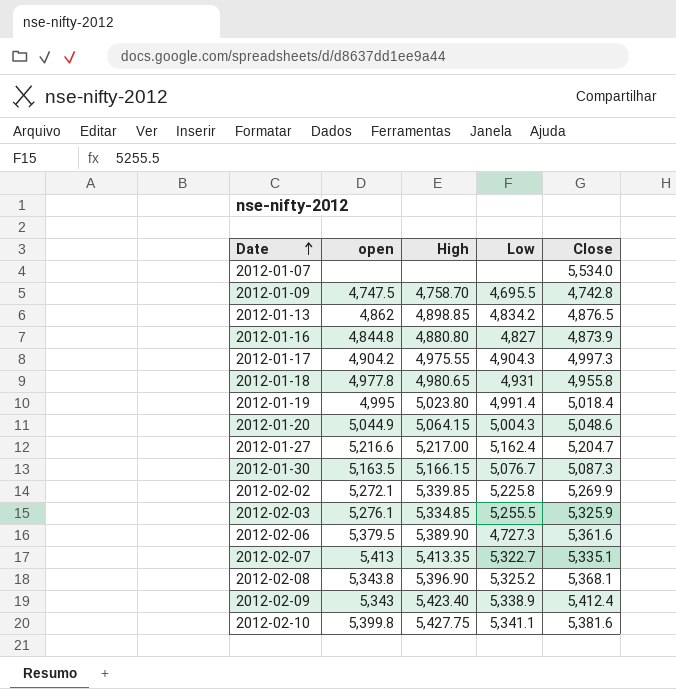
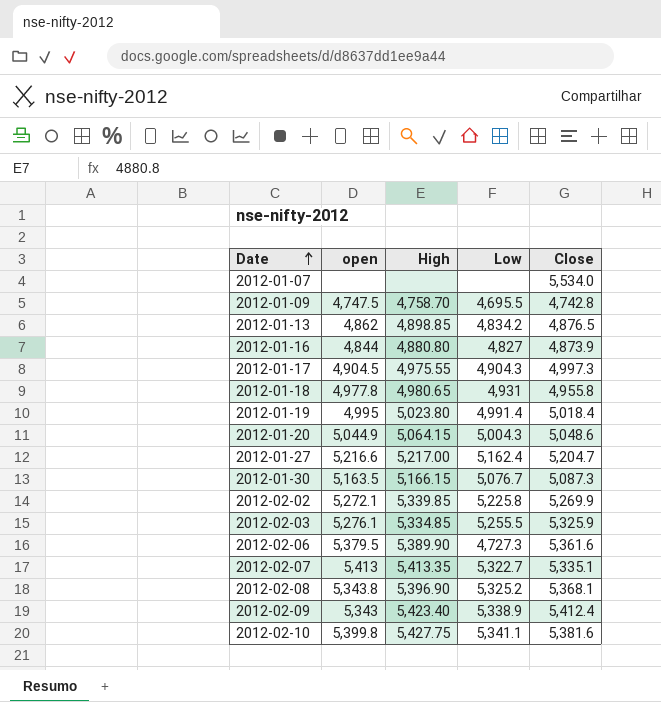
2012-01-16 | open: 4,844.8 -> 4,844
2012-01-17 | open: 4,904.2 -> 4,904.5

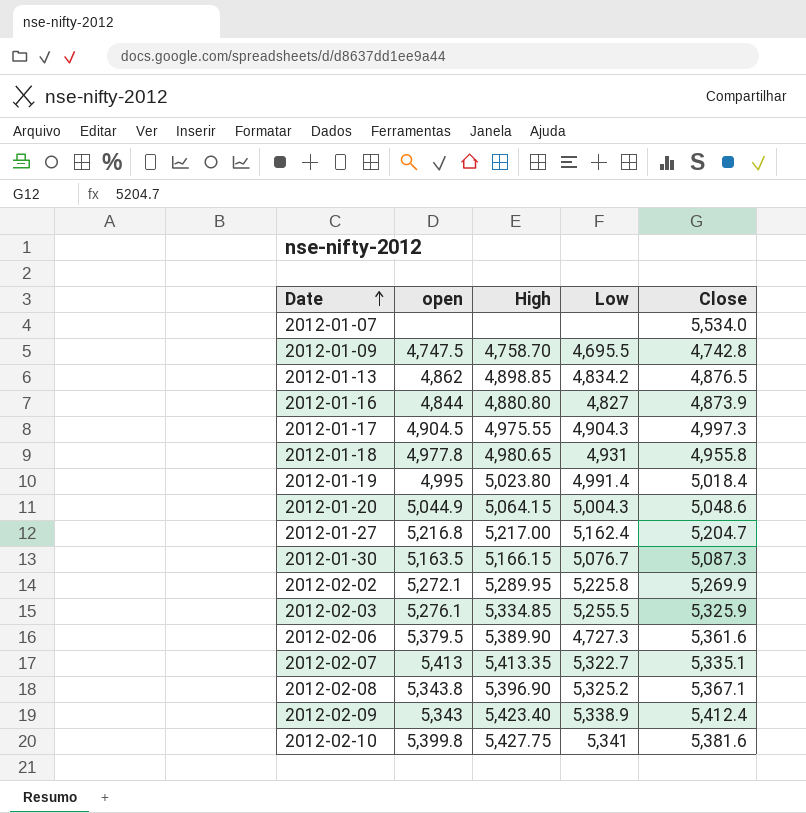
2012-01-27 | open: 5,216.6 -> 5,216.8
2012-02-02 | High: 5,339.85 -> 5,289.95
2012-02-08 | Close: 5,368.1 -> 5,367.1
2012-02-10 | Low: 5,341.1 -> 5,341

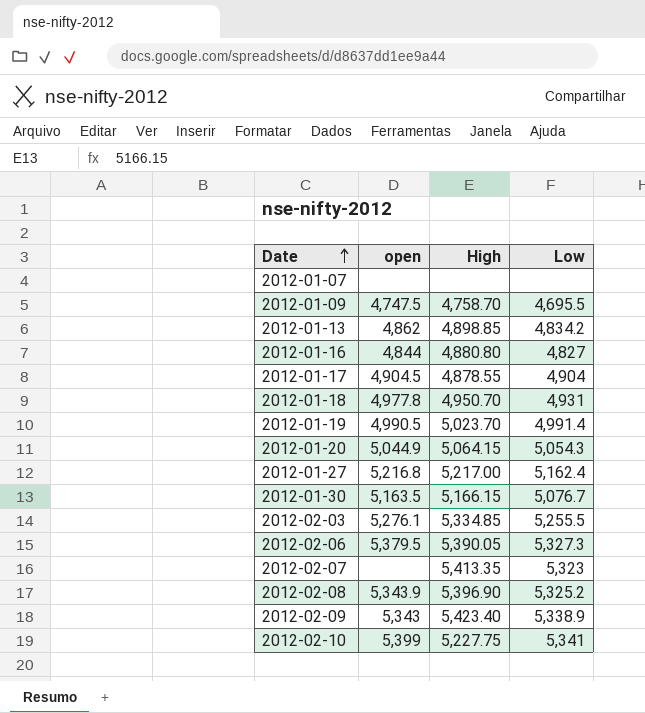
column Close | position: 5 -> none
row 2012-02-02: 5,272.1 | 5,289.95 | 5,225.8 | 5,269.9 -> none
2012-01-17 | High: 4,975.55 -> 4,878.55
2012-01-17 | Low: 4,904.3 -> 4,904
2012-01-18 | High: 4,980.65 -> 4,950.70
2012-01-19 | open: 4,995 -> 4,990.5
2012-01-19 | High: 5,023.80 -> 5,023.70
2012-01-20 | Low: 5,004.3 -> 5,054.3
2012-02-06 | High: 5,389.90 -> 5,390.05
2012-02-06 | Low: 4,727.3 -> 5,327.3
2012-02-07 | open: 5,413 -> none
2012-02-07 | Low: 5,322.7 -> 5,323
2012-02-08 | open: 5,343.8 -> 5,343.9
2012-02-10 | open: 5,399.8 -> 5,399
2012-02-10 | High: 5,427.75 -> 5,227.75

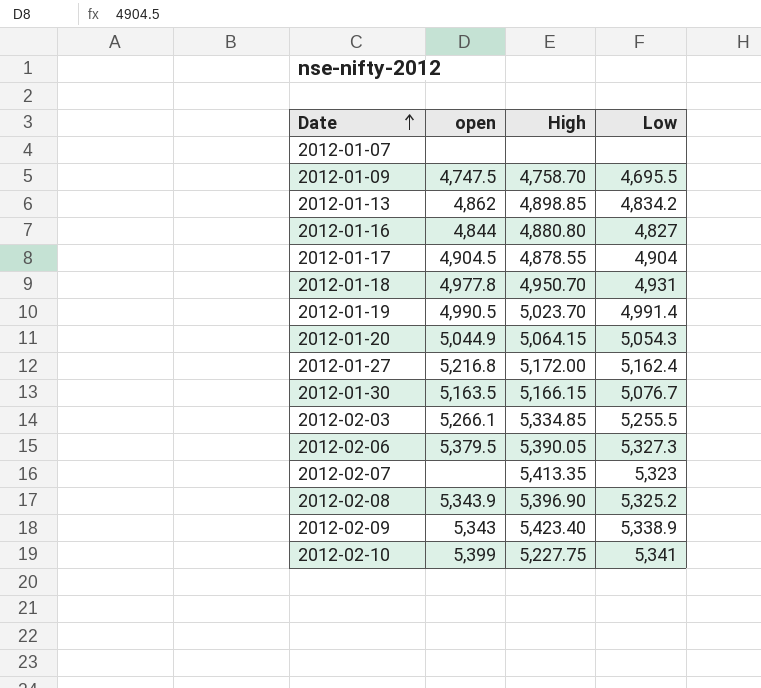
2012-01-27 | High: 5,217.00 -> 5,172.00
2012-02-03 | open: 5,276.1 -> 5,266.1

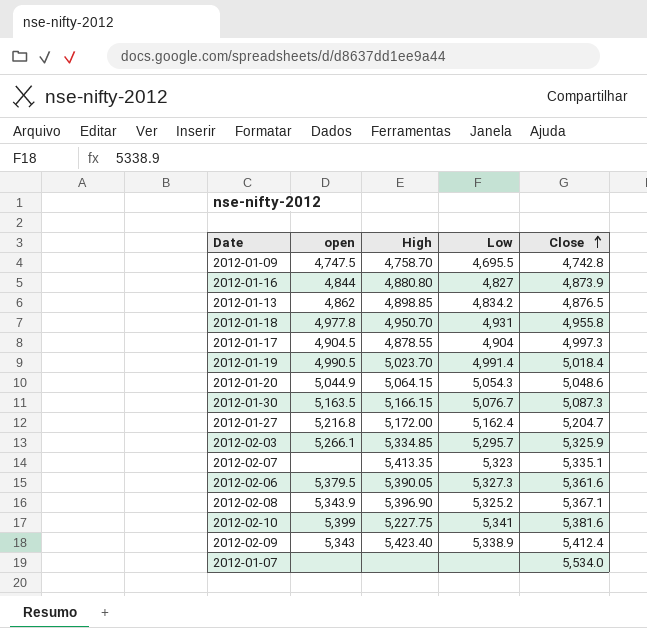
row order: Date ascending -> Close ascending
column Close | position: none -> 5
2012-02-03 | Low: 5,255.5 -> 5,295.7

